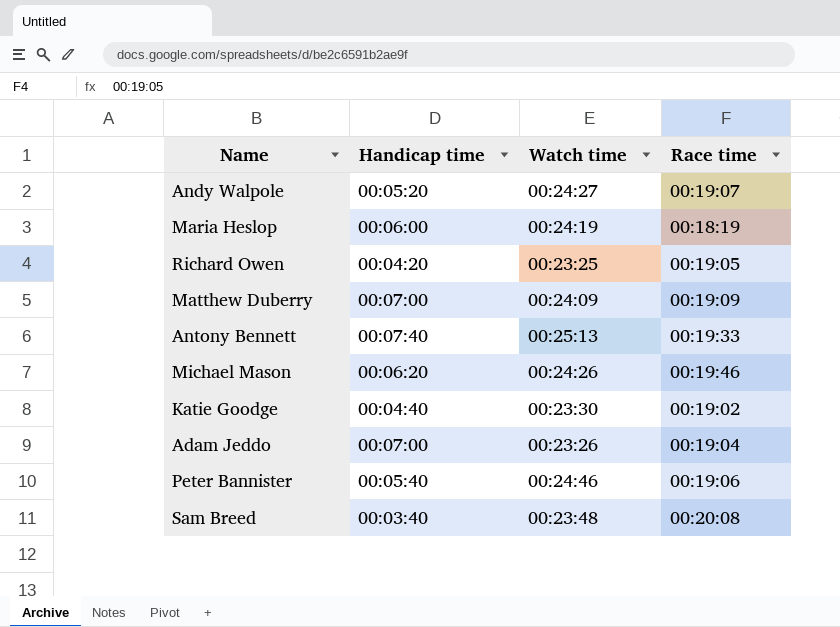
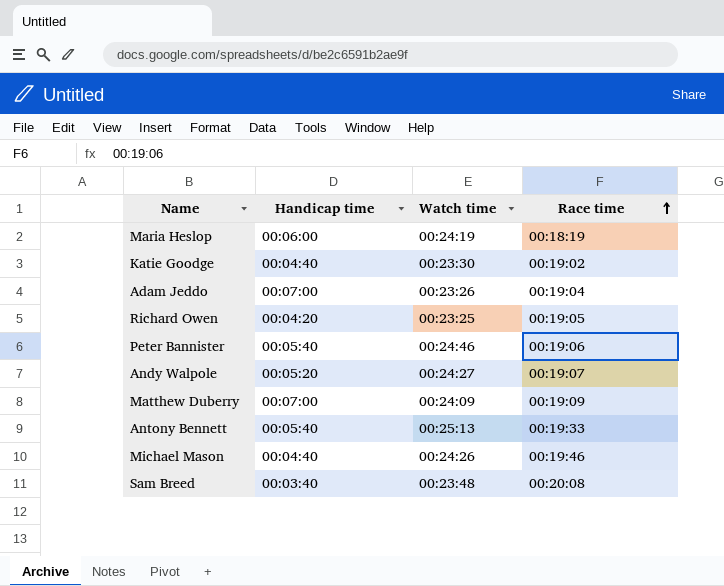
row order: none -> Race time ascending
Antony Bennett | Handicap time: 00:07:40 -> 00:05:40
Michael Mason | Handicap time: 00:06:20 -> 00:04:40

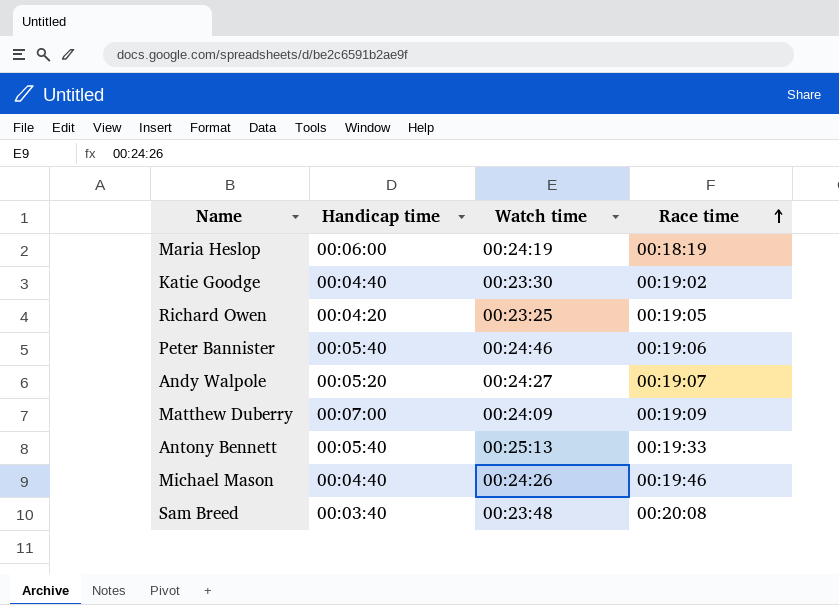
row Adam Jeddo: 00:07:00 | 00:23:26 | 00:19:04 -> none

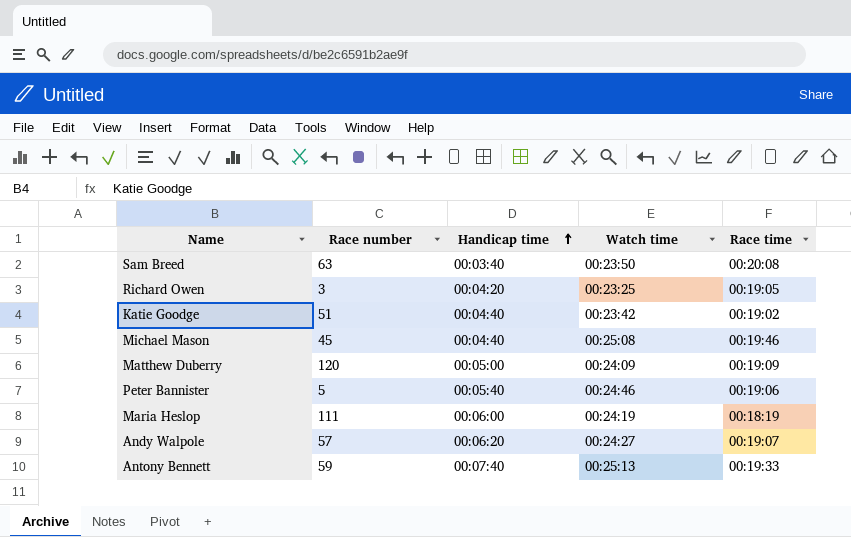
row order: Race time ascending -> Handicap time ascending
column Race number | position: none -> 2
Sam Breed | Watch time: 00:23:48 -> 00:23:50
Katie Goodge | Watch time: 00:23:30 -> 00:23:42
Michael Mason | Watch time: 00:24:26 -> 00:25:08
Matthew Duberry | Handicap time: 00:07:00 -> 00:05:00
Andy Walpole | Handicap time: 00:05:20 -> 00:06:20
Antony Bennett | Handicap time: 00:05:40 -> 00:07:40

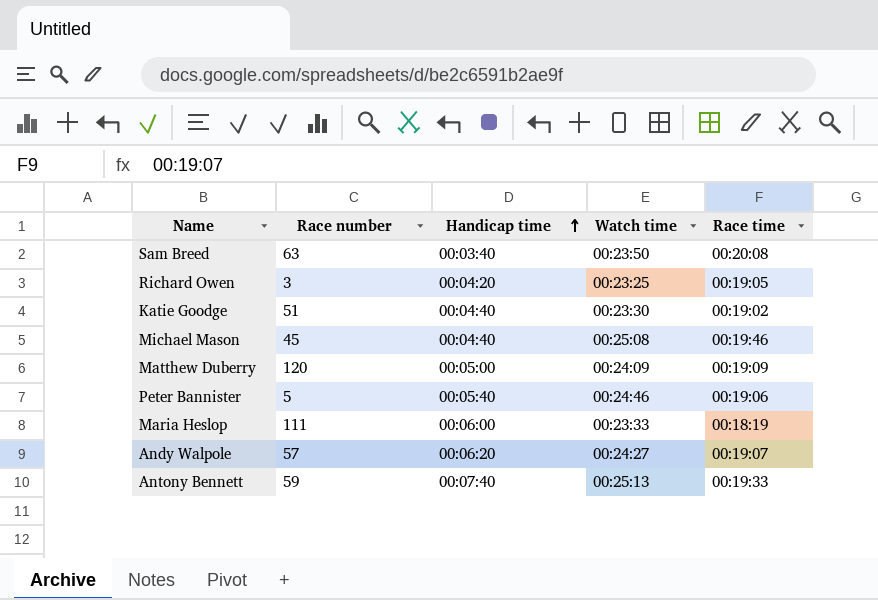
Katie Goodge | Watch time: 00:23:42 -> 00:23:30
Maria Heslop | Watch time: 00:24:19 -> 00:23:33

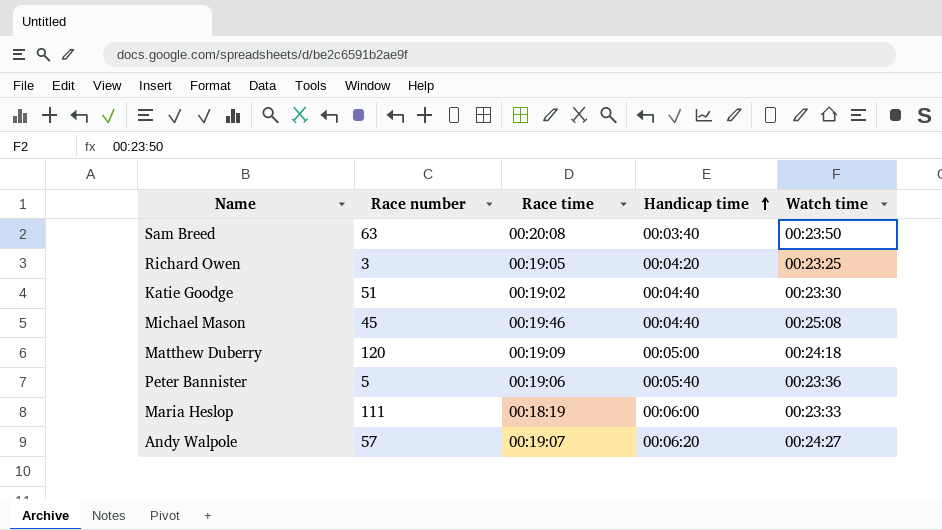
column Race time | position: 5 -> 3
row Antony Bennett: 59 | 00:07:40 | 00:25:13 | 00:19:33 -> none
Matthew Duberry | Watch time: 00:24:09 -> 00:24:18
Peter Bannister | Watch time: 00:24:46 -> 00:23:36

